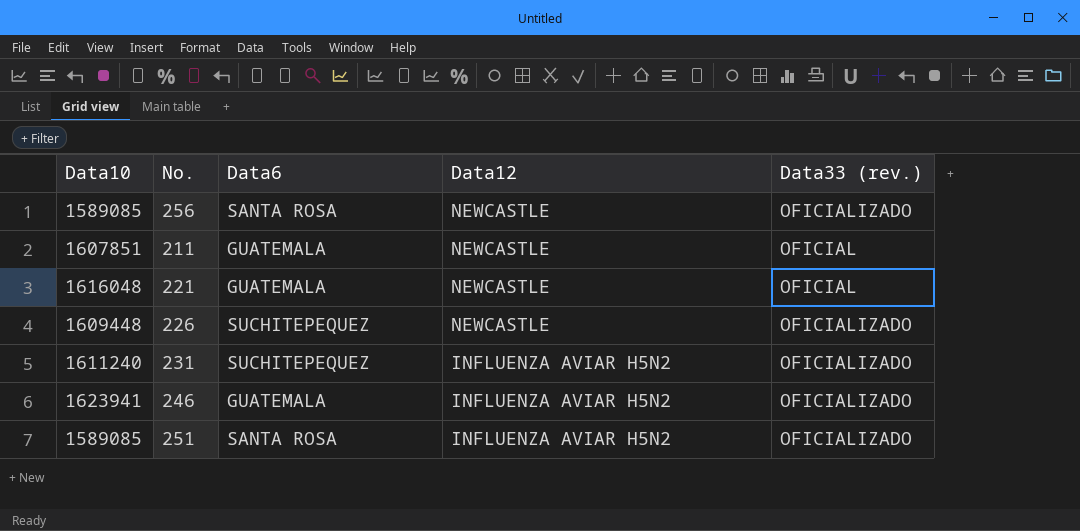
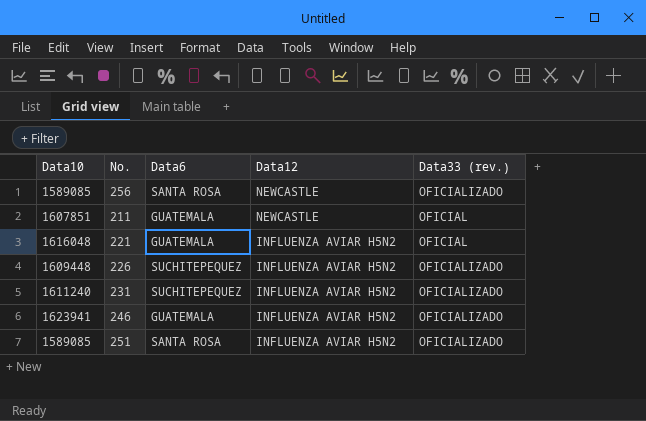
221 | Data12: NEWCASTLE -> INFLUENZA AVIAR H5N2
226 | Data12: NEWCASTLE -> INFLUENZA AVIAR H5N2

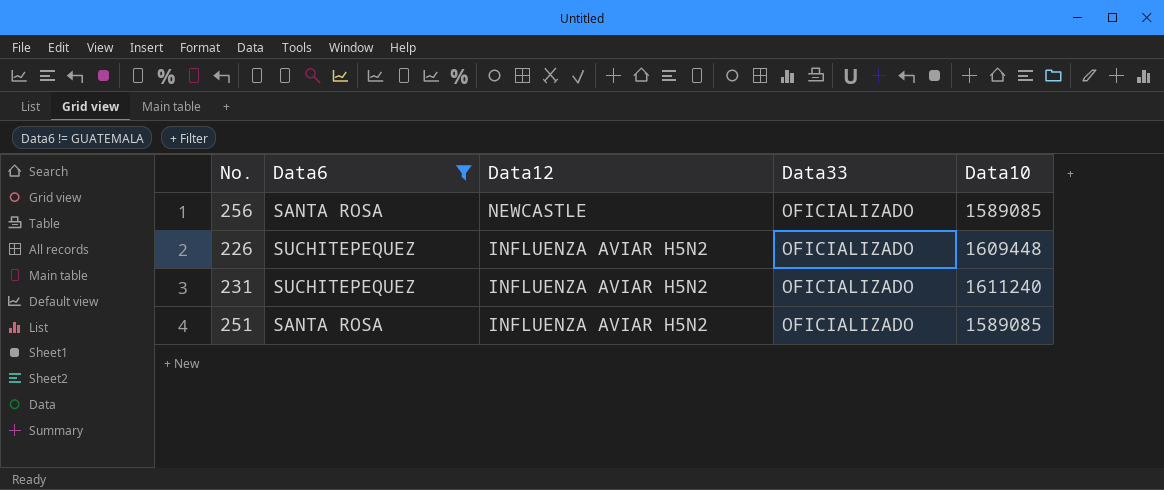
filter: none -> Data6 != GUATEMALA
column name: Data33 (rev.) -> Data33
column Data10 | position: 1 -> 5

